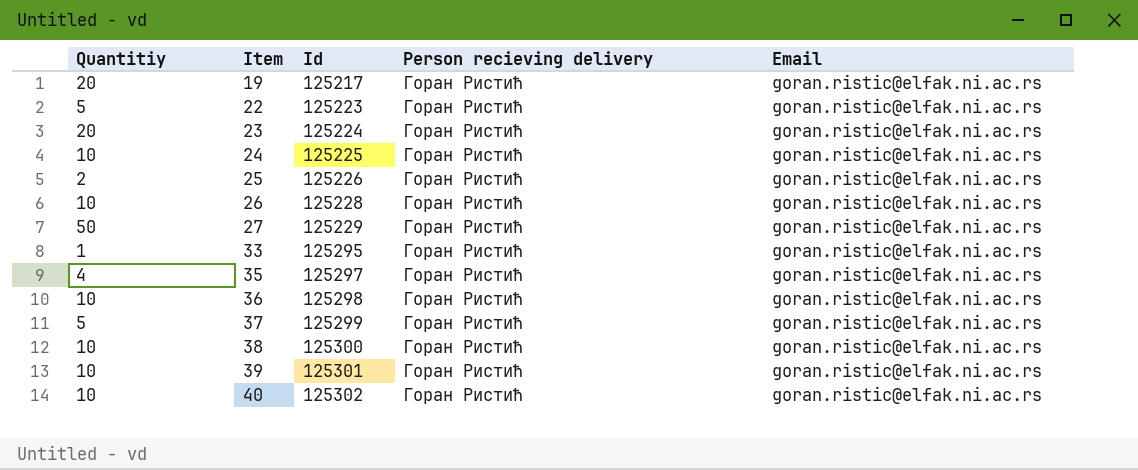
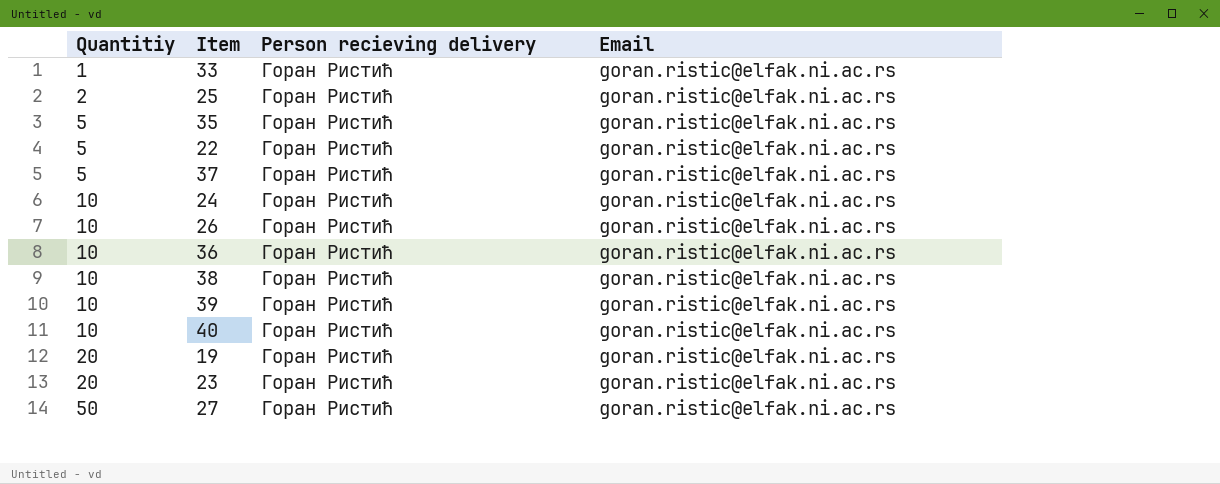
row order: Item ascending -> Quantitiy ascending
column Id | position: 3 -> none
35 | Quantitiy: 4 -> 5

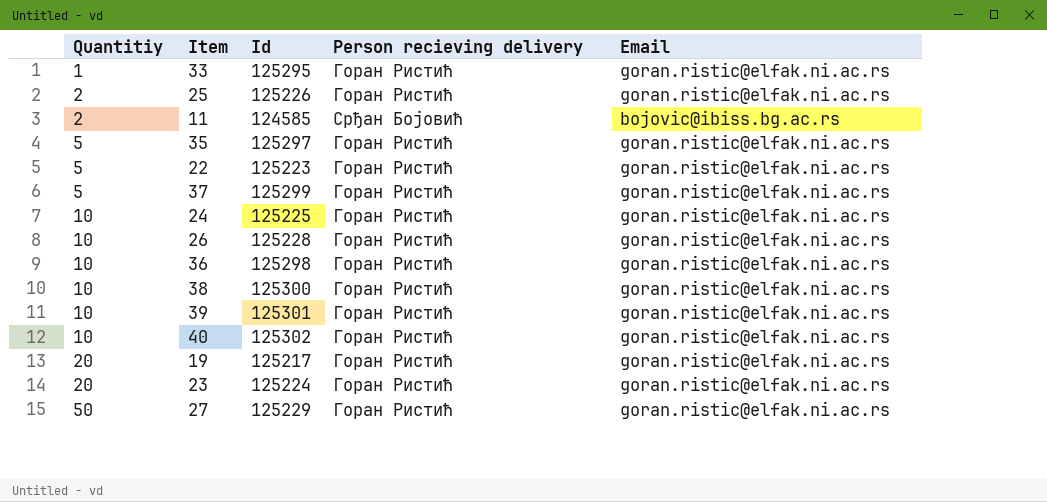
column Id | position: none -> 3
row 11: none -> 2 | 124585 | Срђан Бојовић | bojovic@ibiss.bg.ac.rs

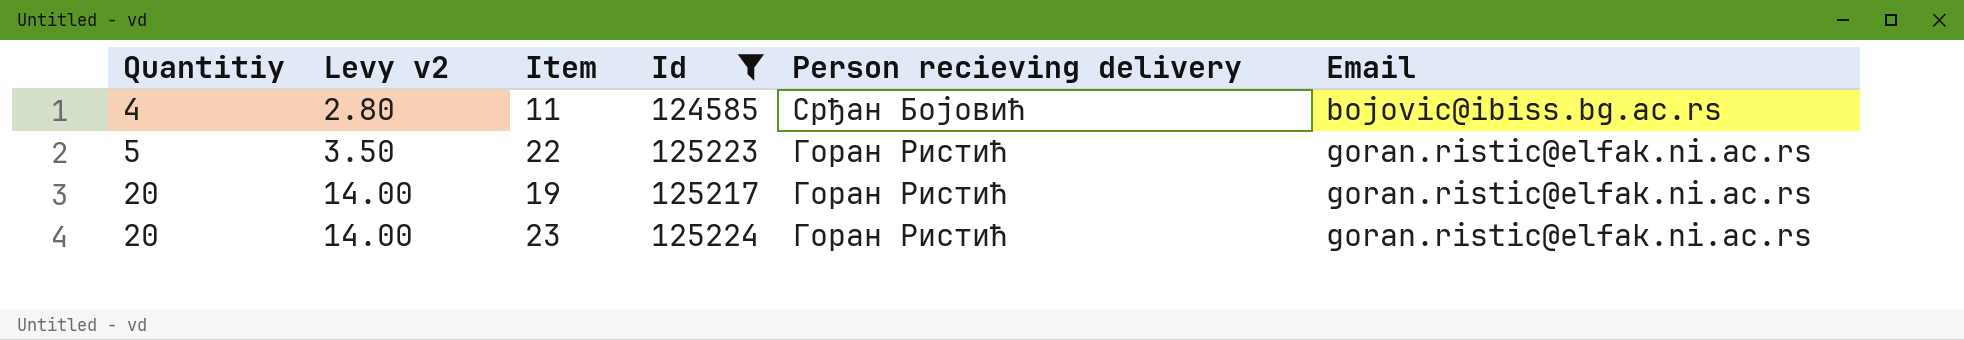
filter: none -> Id <= 125224
column Levy v2 | formula: none -> [Quantitiy] * 0.7
11 | Quantitiy: 2 -> 4

